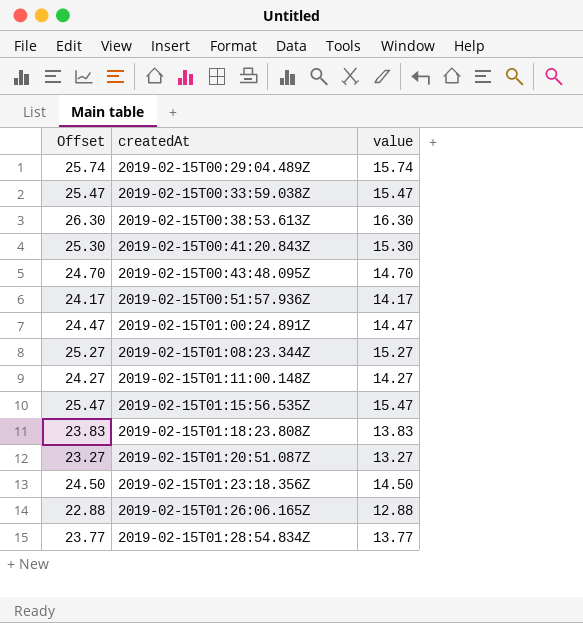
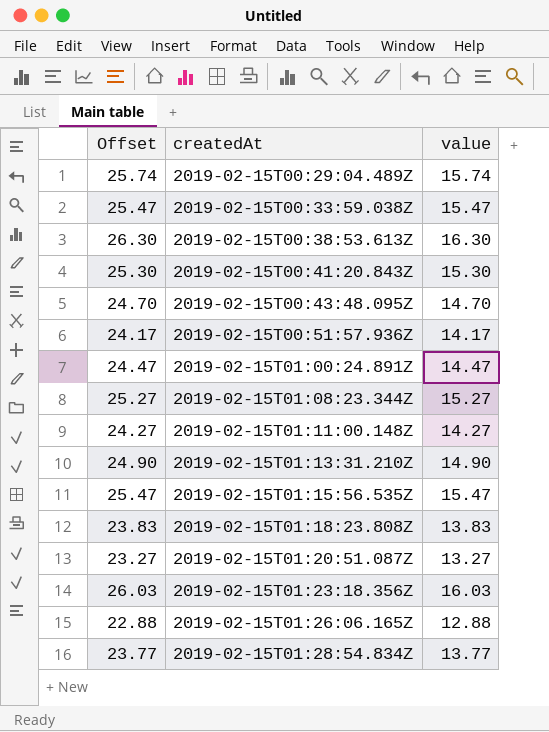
row 2019-02-15T01:13:31.210Z: none -> 24.90 | 14.90
2019-02-15T01:23:18.356Z | Offset: 24.50 -> 26.03
2019-02-15T01:23:18.356Z | value: 14.50 -> 16.03

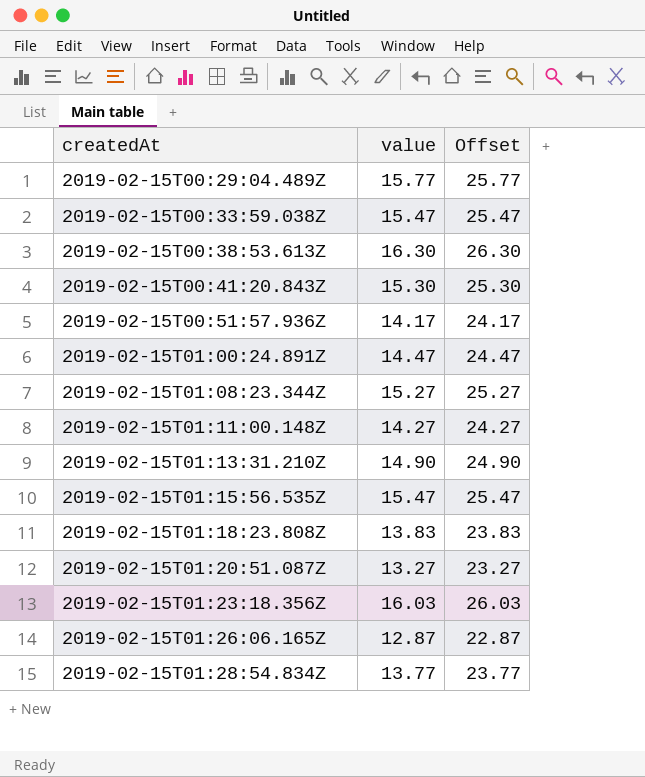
column Offset | position: 1 -> 3
row 2019-02-15T00:43:48.095Z: 24.70 | 14.70 -> none
2019-02-15T00:29:04.489Z | value: 15.74 -> 15.77
2019-02-15T00:29:04.489Z | Offset: 25.74 -> 25.77
2019-02-15T01:26:06.165Z | value: 12.88 -> 12.87
2019-02-15T01:26:06.165Z | Offset: 22.88 -> 22.87

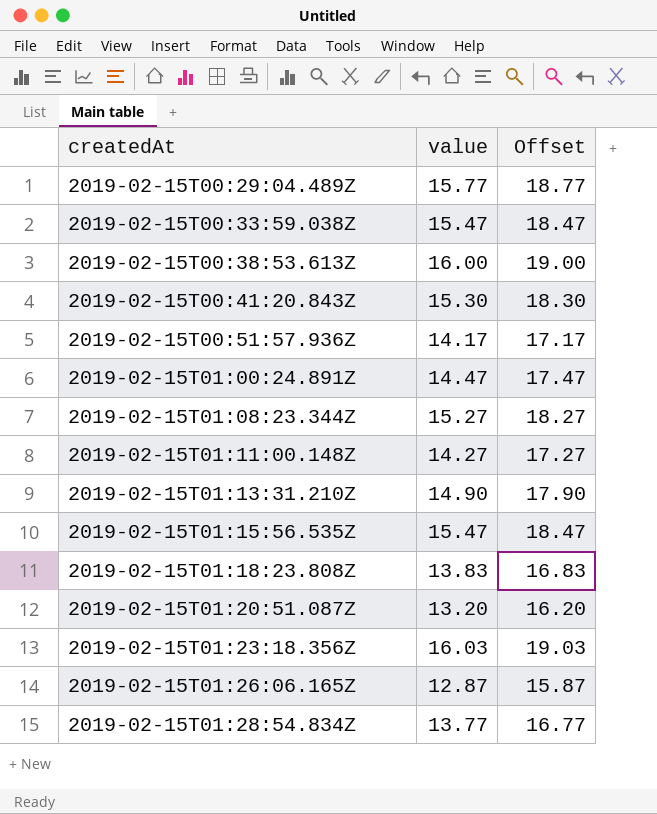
column Offset | formula: [value] + 10 -> [value] + 3
2019-02-15T00:38:53.613Z | value: 16.30 -> 16.00
2019-02-15T01:20:51.087Z | value: 13.27 -> 13.20

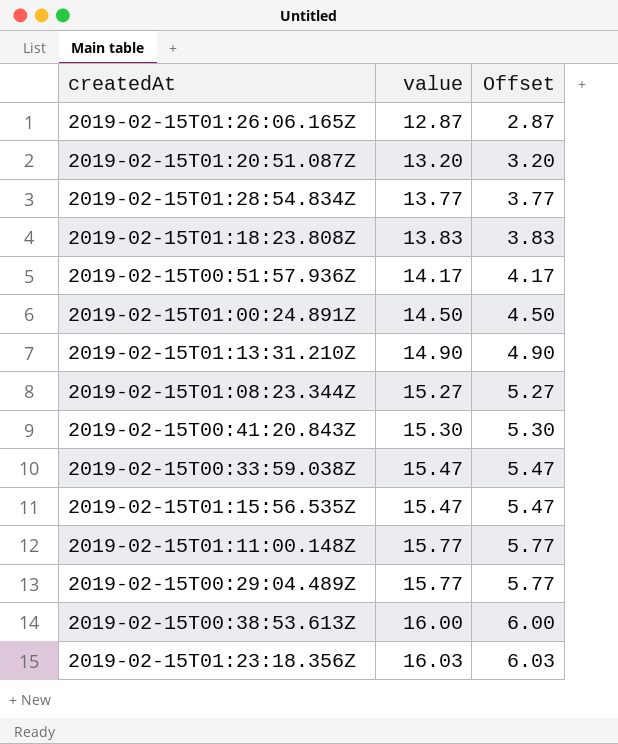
row order: createdAt ascending -> value ascending
column Offset | formula: [value] + 3 -> [value] - 10
2019-02-15T01:00:24.891Z | value: 14.47 -> 14.50
2019-02-15T01:11:00.148Z | value: 14.27 -> 15.77

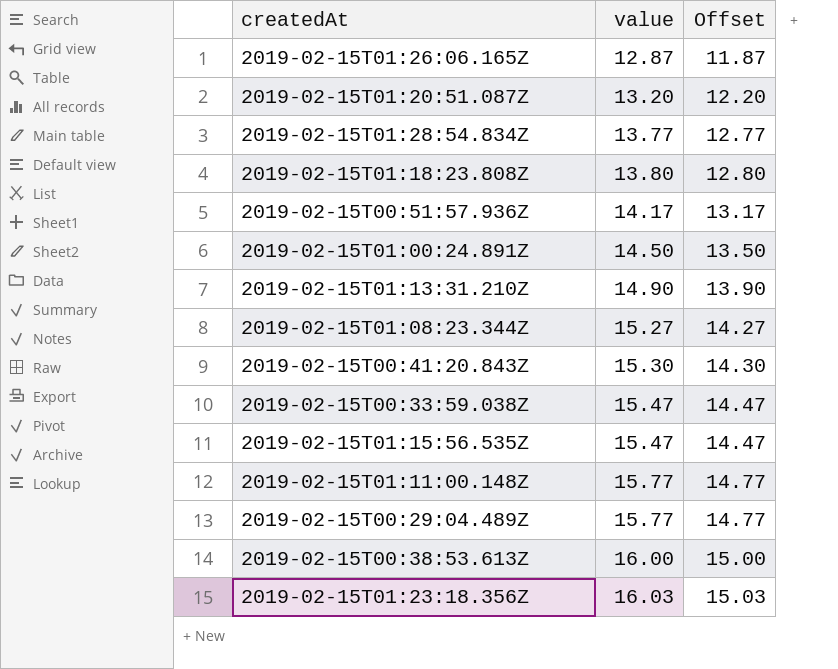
column Offset | formula: [value] - 10 -> [value] - 1
2019-02-15T01:18:23.808Z | value: 13.83 -> 13.80

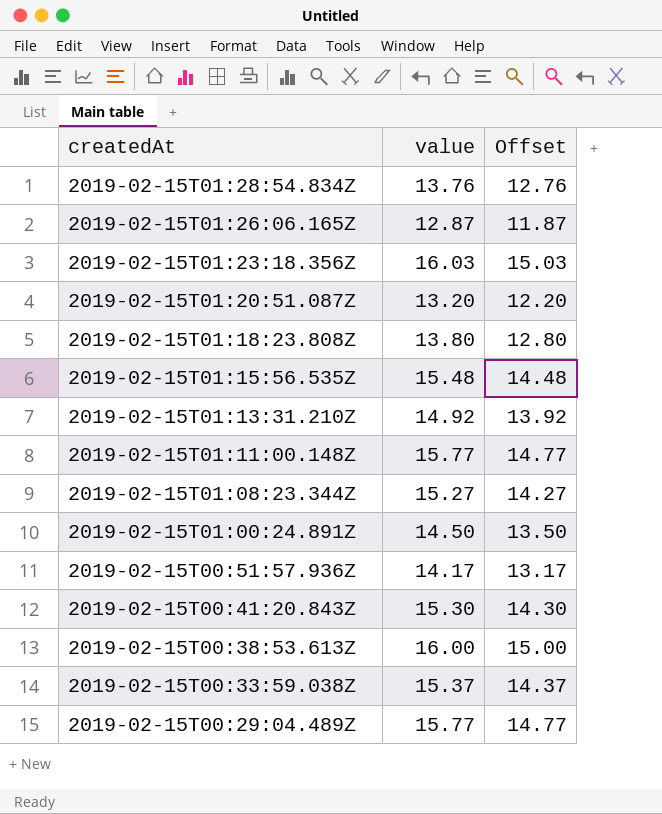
row order: value ascending -> createdAt descending
2019-02-15T01:28:54.834Z | value: 13.77 -> 13.76
2019-02-15T01:28:54.834Z | Offset: 12.77 -> 12.76
2019-02-15T01:15:56.535Z | value: 15.47 -> 15.48
2019-02-15T01:15:56.535Z | Offset: 14.47 -> 14.48
2019-02-15T01:13:31.210Z | value: 14.90 -> 14.92
2019-02-15T01:13:31.210Z | Offset: 13.90 -> 13.92
2019-02-15T00:33:59.038Z | value: 15.47 -> 15.37
2019-02-15T00:33:59.038Z | Offset: 14.47 -> 14.37

